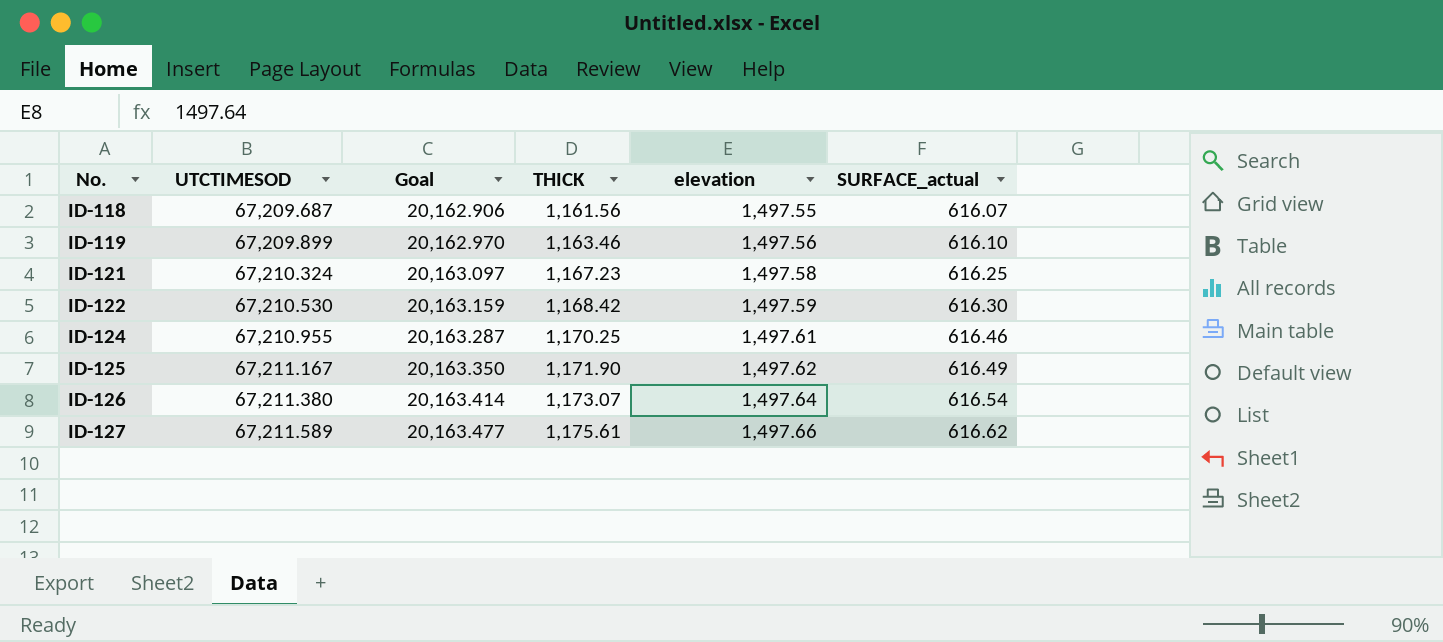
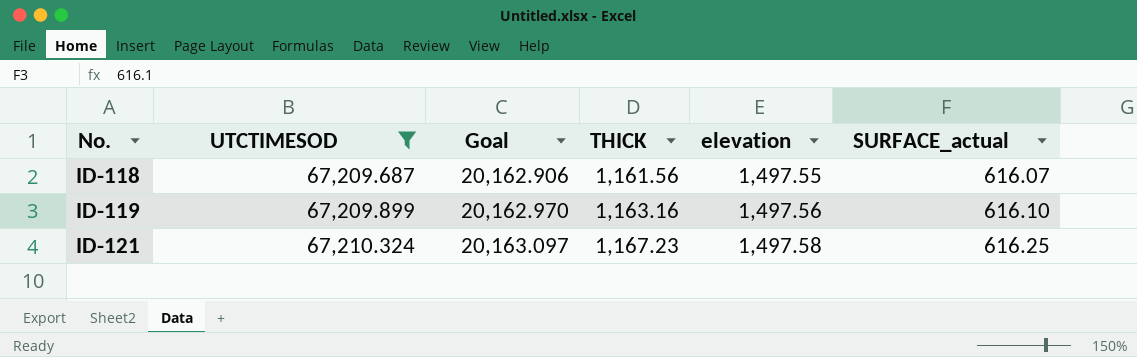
filter: none -> UTCTIMESOD <= 67,210.324
ID-119 | THICK: 1,163.46 -> 1,163.16

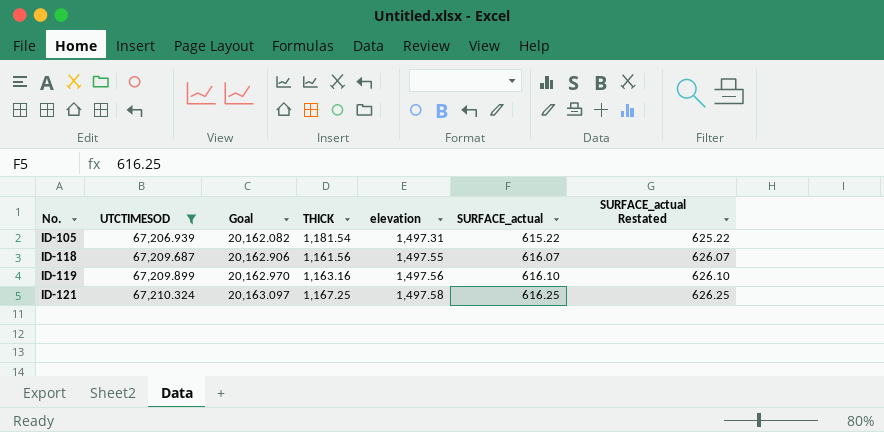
column SURFACE_actual Restated | formula: none -> [SURFACE_actual] + 10
row ID-105: none -> 67,206.939 | 20,162.082 | 1,181.54 | 1,497.31 | 615.22 | 625.22
ID-121 | THICK: 1,167.23 -> 1,167.25

